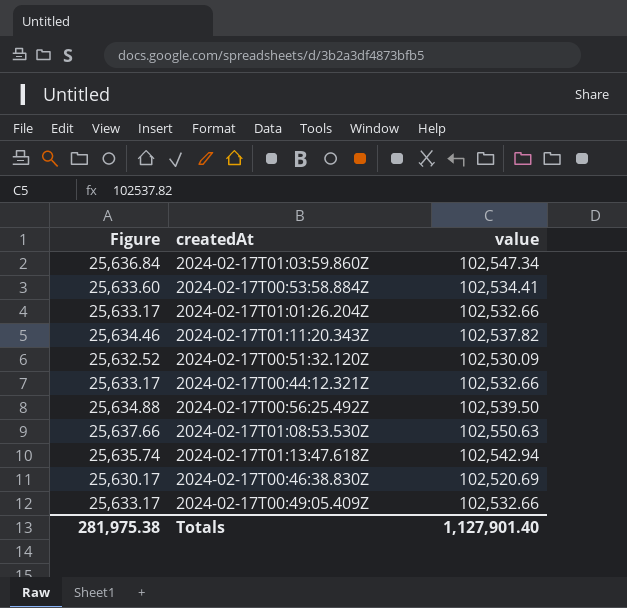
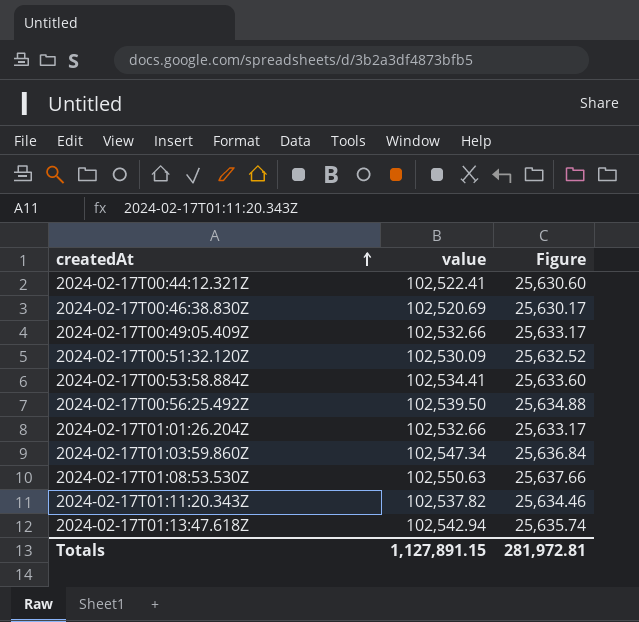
row order: none -> createdAt ascending
column Figure | position: 1 -> 3
2024-02-17T00:44:12.321Z | value: 102,532.66 -> 102,522.41
2024-02-17T00:44:12.321Z | Figure: 25,633.17 -> 25,630.60
Totals | value: 1,127,901.40 -> 1,127,891.15
Totals | Figure: 281,975.38 -> 281,972.81

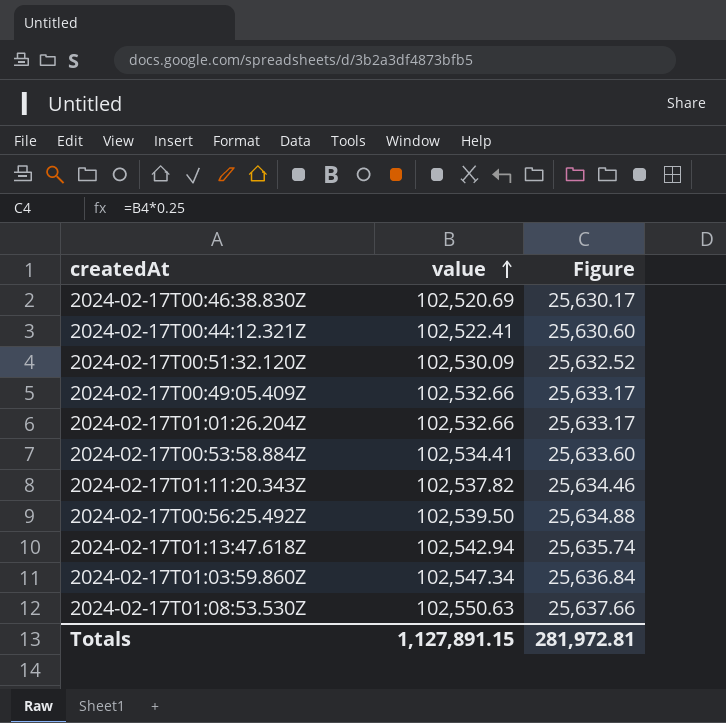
row order: createdAt ascending -> value ascending

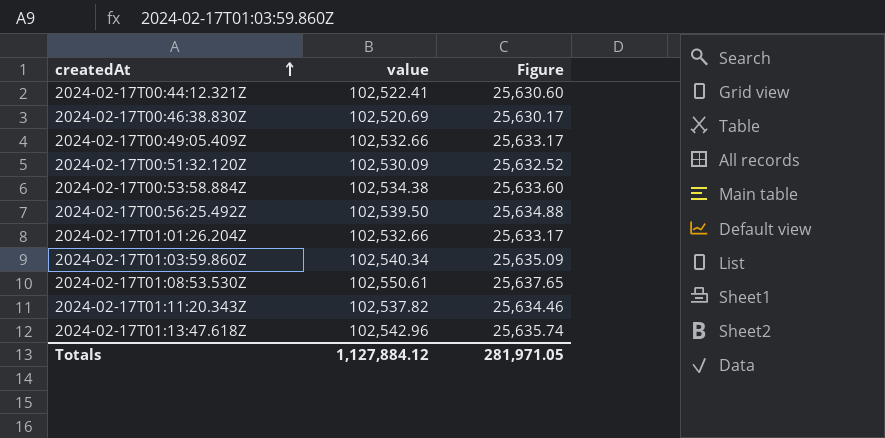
row order: value ascending -> createdAt ascending
2024-02-17T00:53:58.884Z | value: 102,534.41 -> 102,534.38
2024-02-17T01:03:59.860Z | value: 102,547.34 -> 102,540.34
2024-02-17T01:03:59.860Z | Figure: 25,636.84 -> 25,635.09
2024-02-17T01:08:53.530Z | value: 102,550.63 -> 102,550.61
2024-02-17T01:08:53.530Z | Figure: 25,637.66 -> 25,637.65
2024-02-17T01:13:47.618Z | value: 102,542.94 -> 102,542.96
Totals | value: 1,127,891.15 -> 1,127,884.12
Totals | Figure: 281,972.81 -> 281,971.05

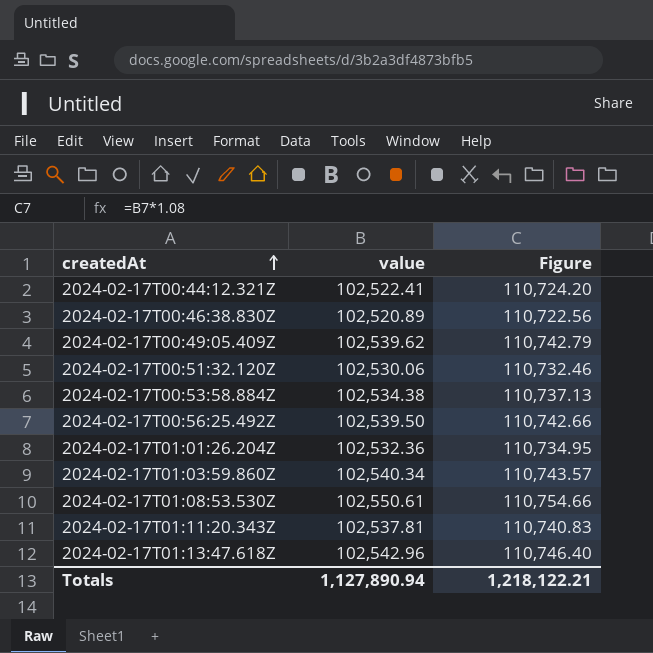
column Figure | formula: [value] * 0.25 -> [value] * 1.08
2024-02-17T00:46:38.830Z | value: 102,520.69 -> 102,520.89
2024-02-17T00:49:05.409Z | value: 102,532.66 -> 102,539.62
2024-02-17T00:51:32.120Z | value: 102,530.09 -> 102,530.06
2024-02-17T01:01:26.204Z | value: 102,532.66 -> 102,532.36
2024-02-17T01:11:20.343Z | value: 102,537.82 -> 102,537.81
Totals | value: 1,127,884.12 -> 1,127,890.94
Totals | Figure: 281,971.05 -> 1,218,122.21

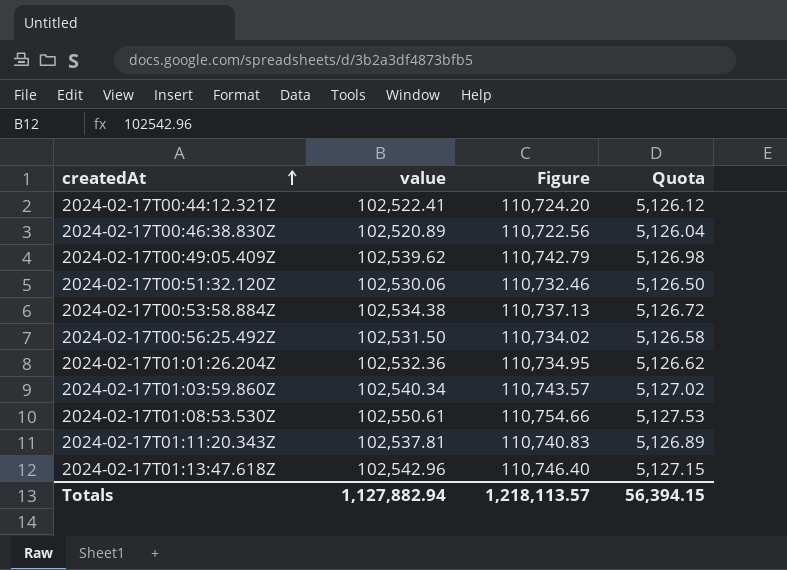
column Quota | formula: none -> [value] * 0.05
2024-02-17T00:56:25.492Z | value: 102,539.50 -> 102,531.50
2024-02-17T00:56:25.492Z | Figure: 110,742.66 -> 110,734.02
Totals | value: 1,127,890.94 -> 1,127,882.94
Totals | Figure: 1,218,122.21 -> 1,218,113.57

